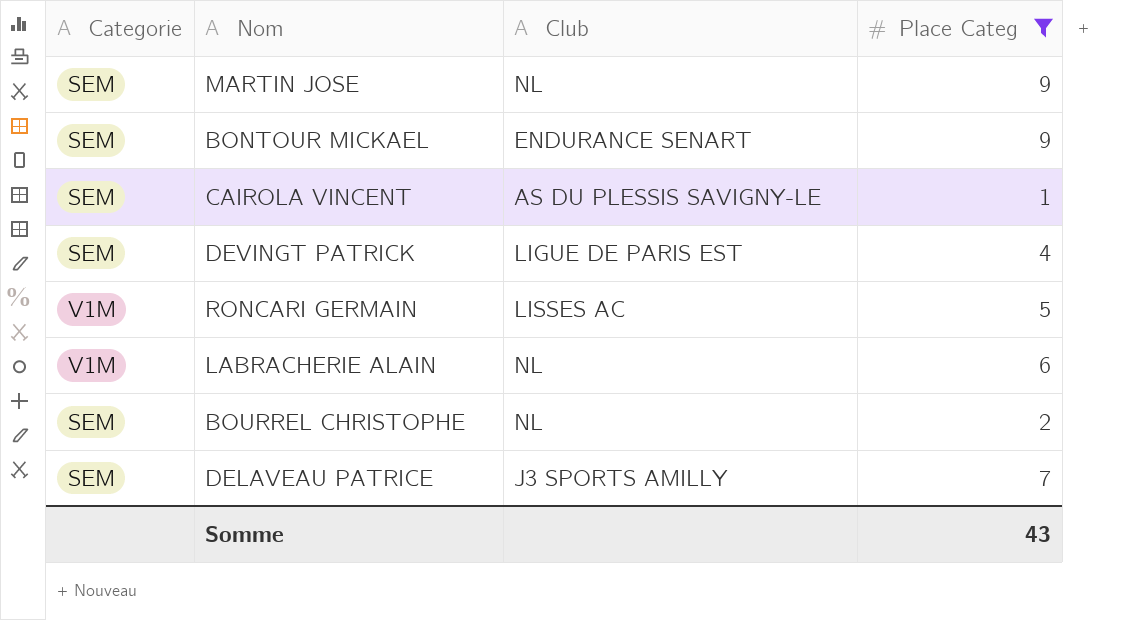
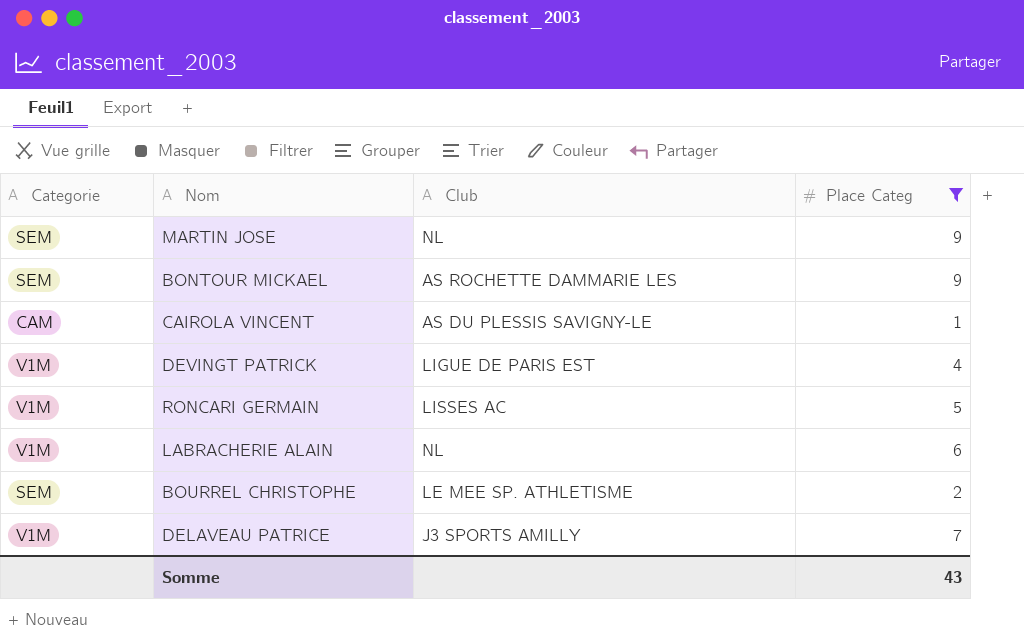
BONTOUR MICKAEL | Club: ENDURANCE SENART -> AS ROCHETTE DAMMARIE LES
CAIROLA VINCENT | Categorie: SEM -> CAM
DEVINGT PATRICK | Categorie: SEM -> V1M
BOURREL CHRISTOPHE | Club: NL -> LE MEE SP. ATHLETISME
DELAVEAU PATRICE | Categorie: SEM -> V1M

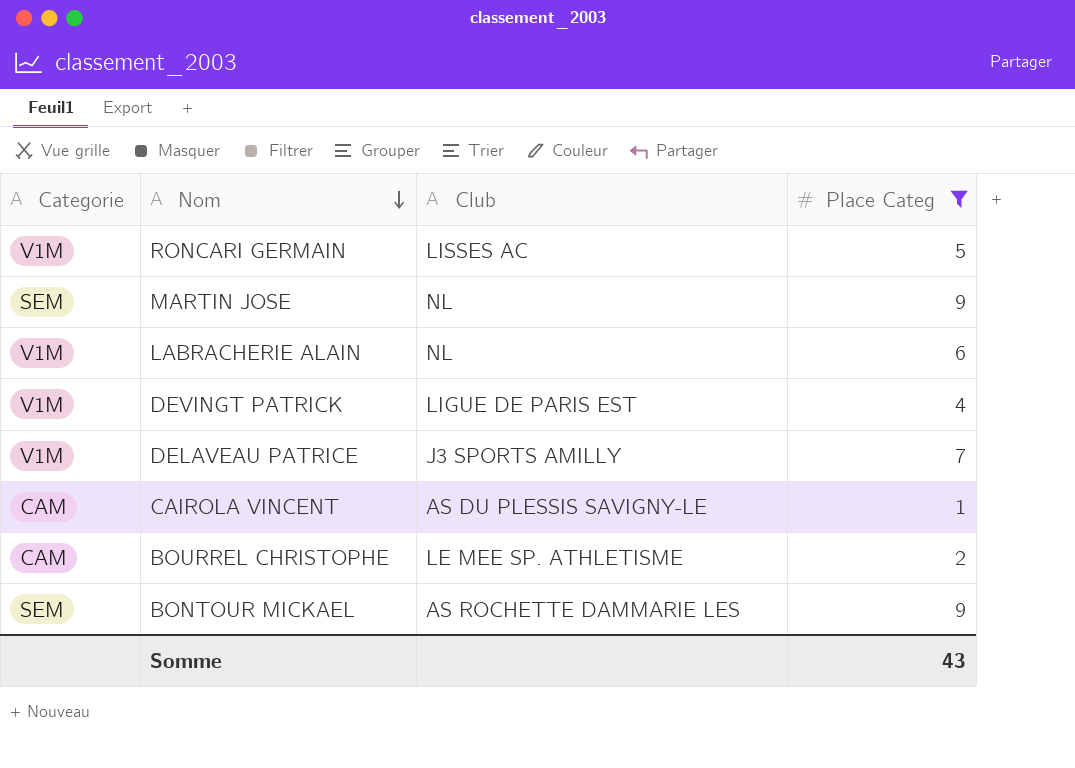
row order: none -> Nom descending
BOURREL CHRISTOPHE | Categorie: SEM -> CAM

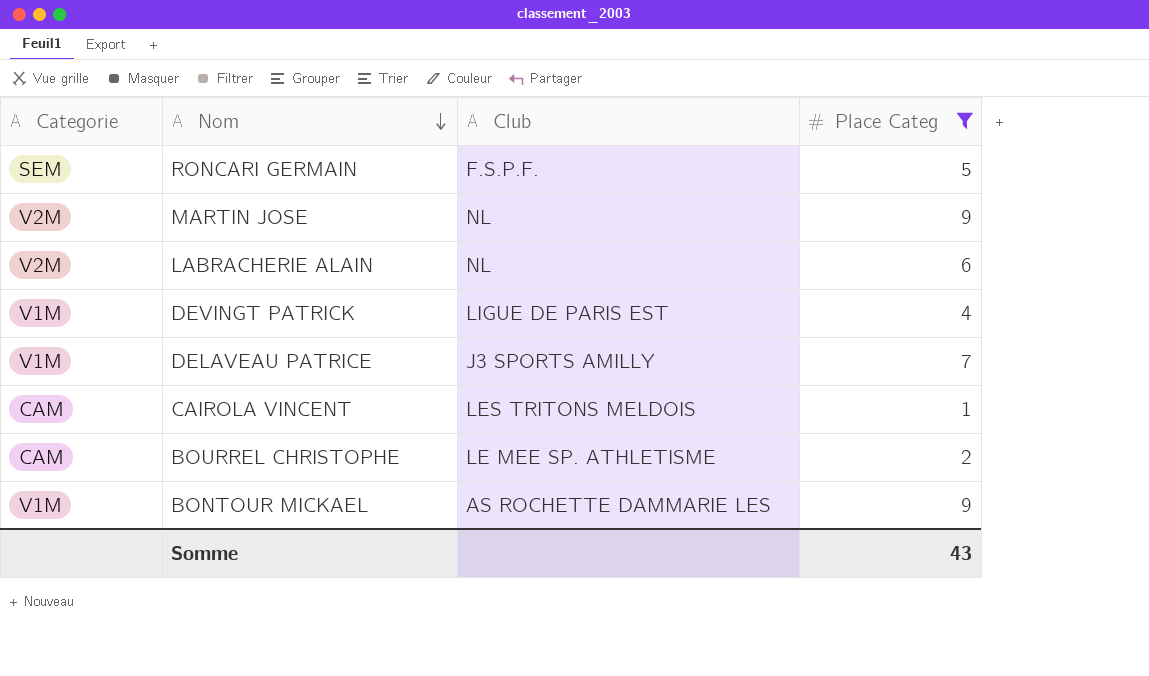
RONCARI GERMAIN | Categorie: V1M -> SEM
RONCARI GERMAIN | Club: LISSES AC -> F.S.P.F.
MARTIN JOSE | Categorie: SEM -> V2M
LABRACHERIE ALAIN | Categorie: V1M -> V2M
CAIROLA VINCENT | Club: AS DU PLESSIS SAVIGNY-LE -> LES TRITONS MELDOIS
BONTOUR MICKAEL | Categorie: SEM -> V1M

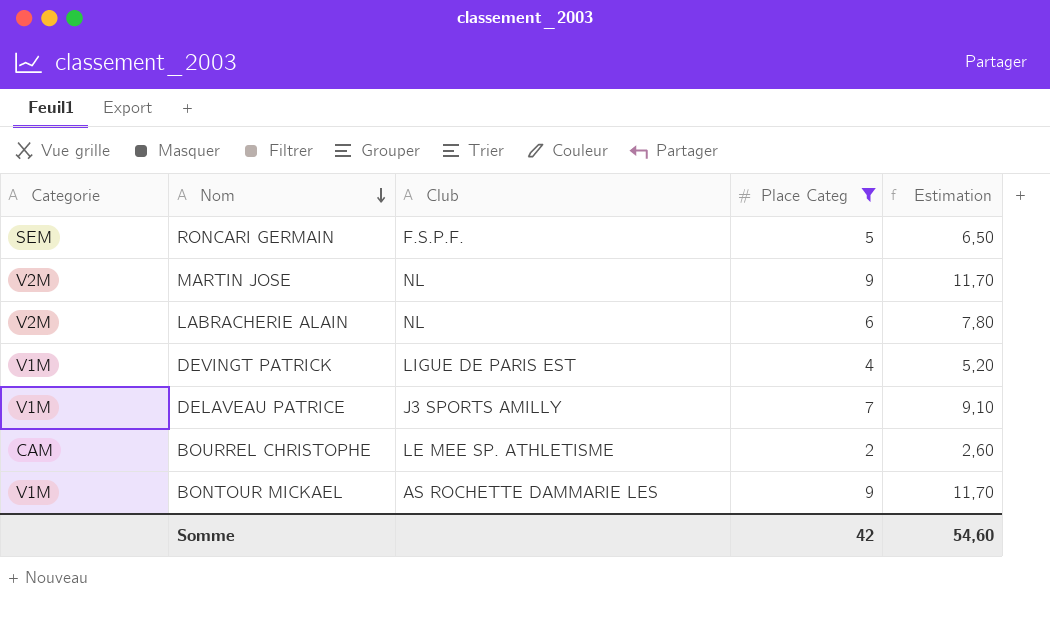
column Estimation | formula: none -> [Place Categ] * 1,3
row CAIROLA VINCENT: CAM | LES TRITONS MELDOIS | 1 -> none
Somme | Place Categ: 43 -> 42

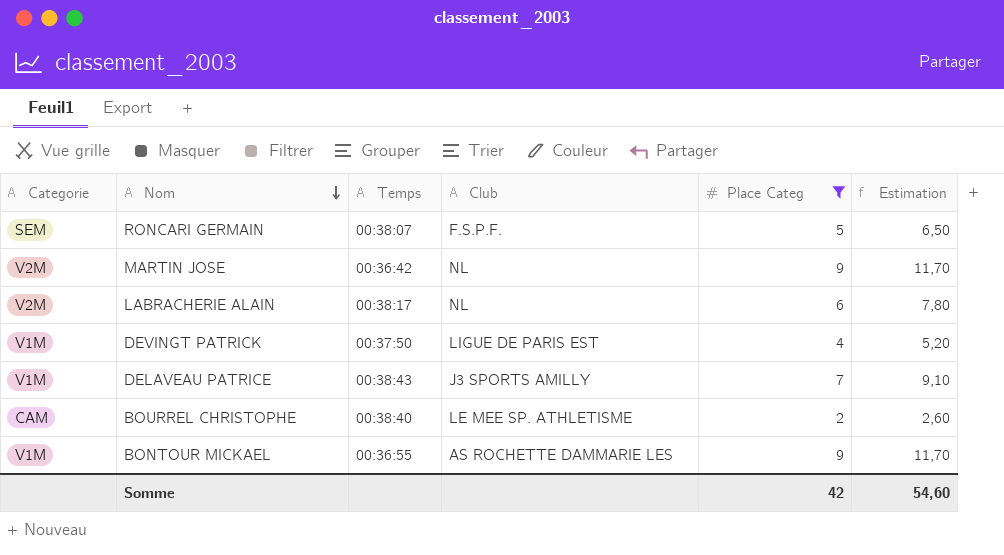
column Temps | position: none -> 3

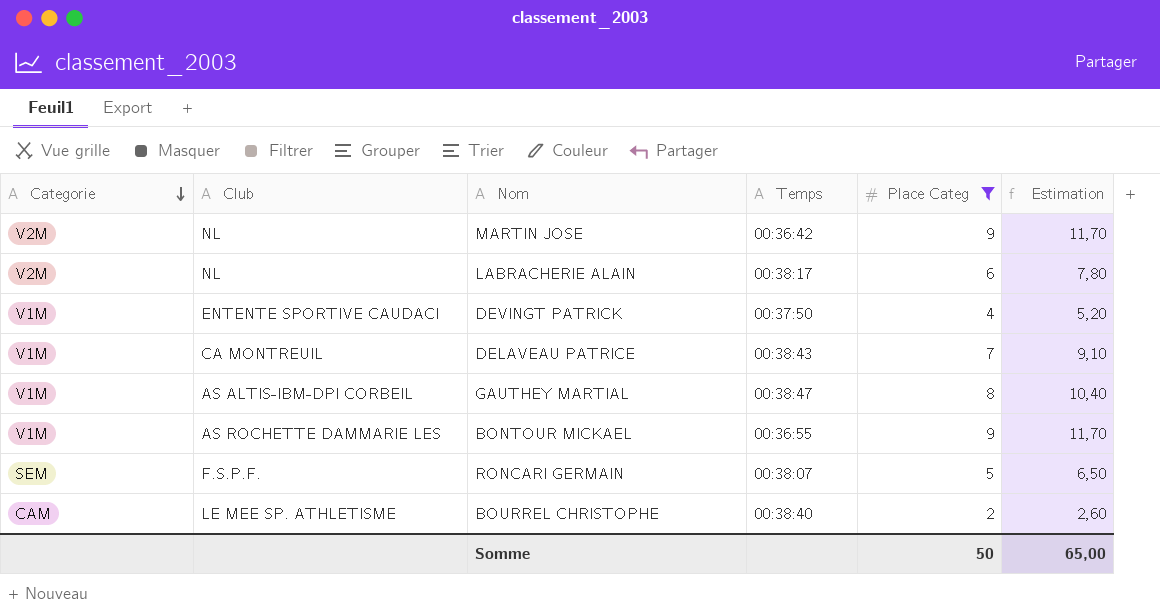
row order: Nom descending -> Categorie descending
column Club | position: 4 -> 2
DEVINGT PATRICK | Club: LIGUE DE PARIS EST -> ENTENTE SPORTIVE CAUDACI
DELAVEAU PATRICE | Club: J3 SPORTS AMILLY -> CA MONTREUIL
row GAUTHEY MARTIAL: none -> V1M | AS ALTIS-IBM-DPI CORBEIL | 00:38:47 | 8 | 10,40
Somme | Place Categ: 42 -> 50
Somme | Estimation: 54,60 -> 65,00

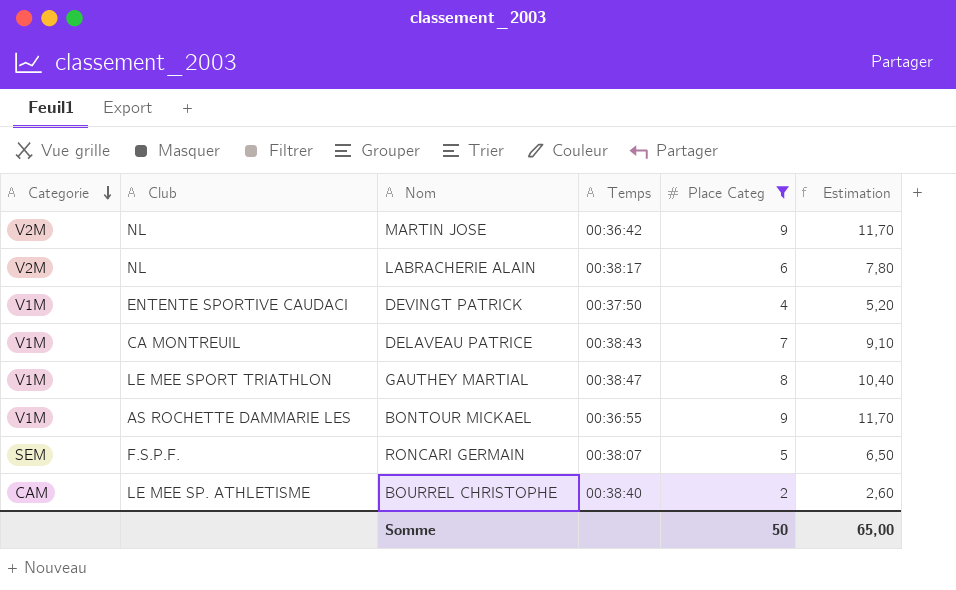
GAUTHEY MARTIAL | Club: AS ALTIS-IBM-DPI CORBEIL -> LE MEE SPORT TRIATHLON

